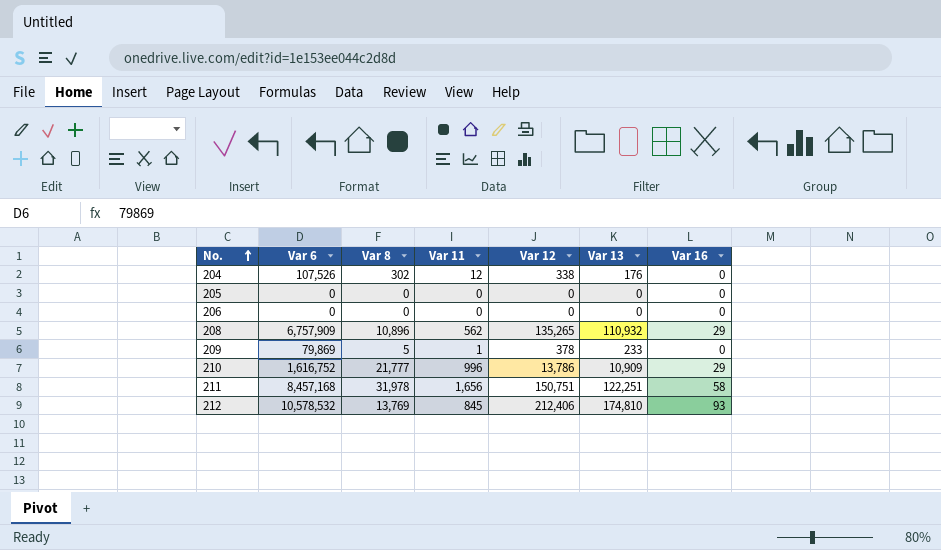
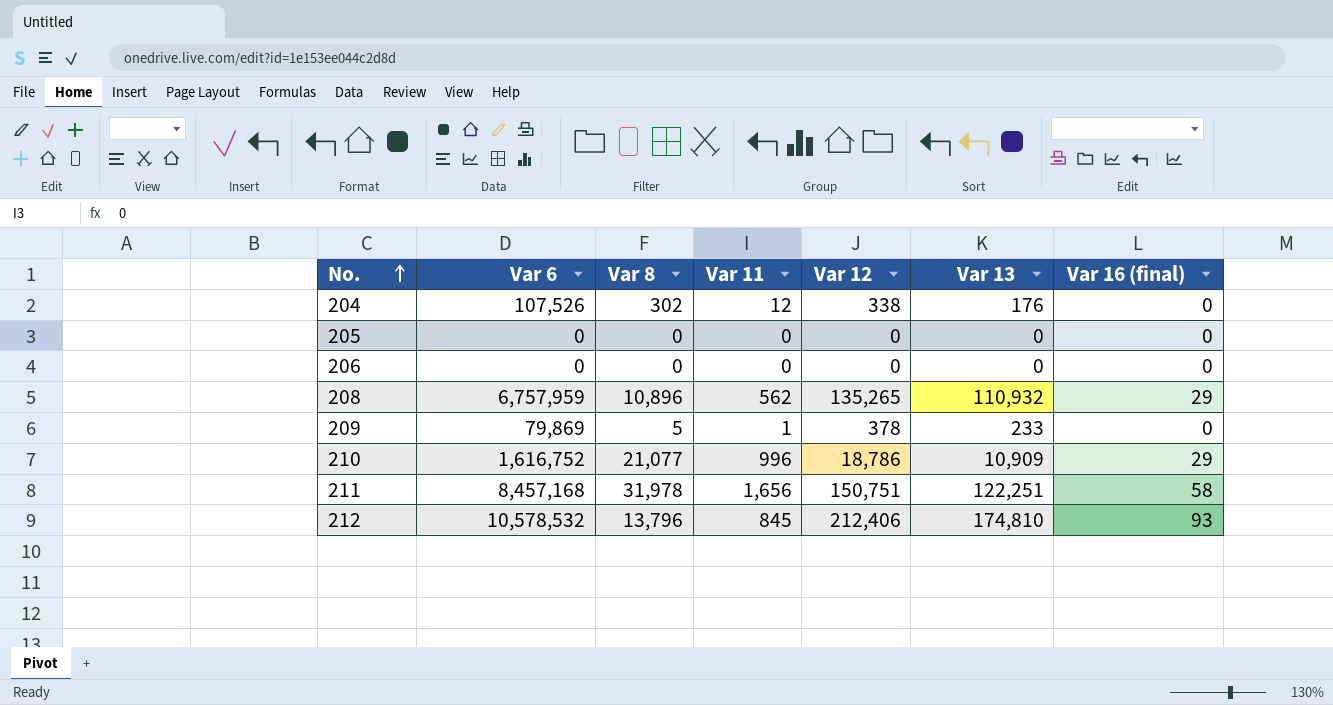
column name: Var 16 -> Var 16 (final)
208 | Var 6: 6,757,909 -> 6,757,959
210 | Var 8: 21,777 -> 21,077
210 | Var 12: 13,786 -> 18,786
212 | Var 8: 13,769 -> 13,796

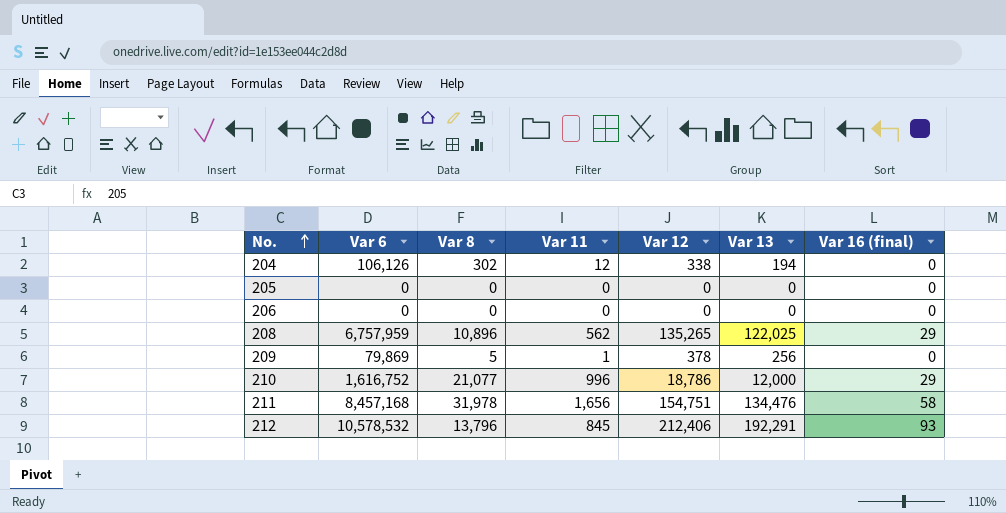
204 | Var 6: 107,526 -> 106,126
204 | Var 13: 176 -> 194
208 | Var 13: 110,932 -> 122,025
209 | Var 13: 233 -> 256
210 | Var 13: 10,909 -> 12,000
211 | Var 12: 150,751 -> 154,751
211 | Var 13: 122,251 -> 134,476
212 | Var 13: 174,810 -> 192,291

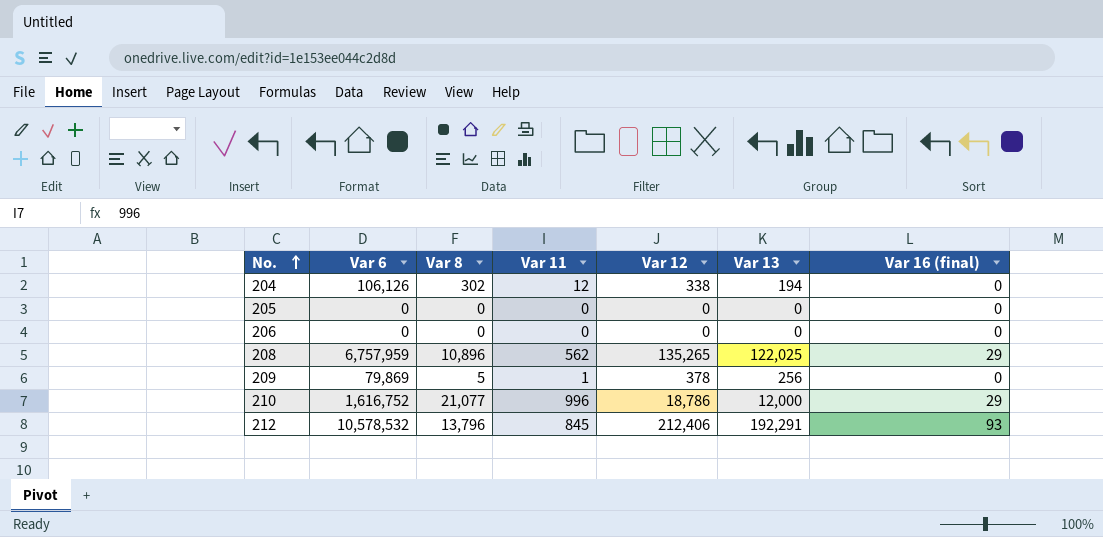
row 211: 8,457,168 | 31,978 | 1,656 | 154,751 | 134,476 | 58 -> none

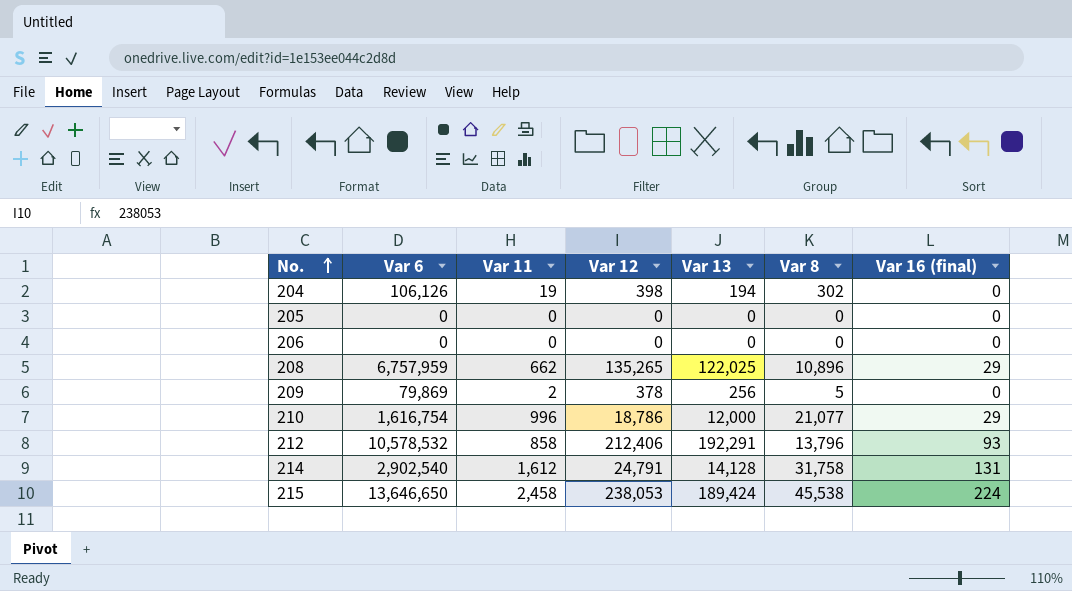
column Var 8 | position: 3 -> 6
204 | Var 11: 12 -> 19
204 | Var 12: 338 -> 398
208 | Var 11: 562 -> 662
209 | Var 11: 1 -> 2
210 | Var 6: 1,616,752 -> 1,616,754
212 | Var 11: 845 -> 858
row 214: none -> 2,902,540 | 1,612 | 24,791 | 14,128 | 31,758 | 131
row 215: none -> 13,646,650 | 2,458 | 238,053 | 189,424 | 45,538 | 224

